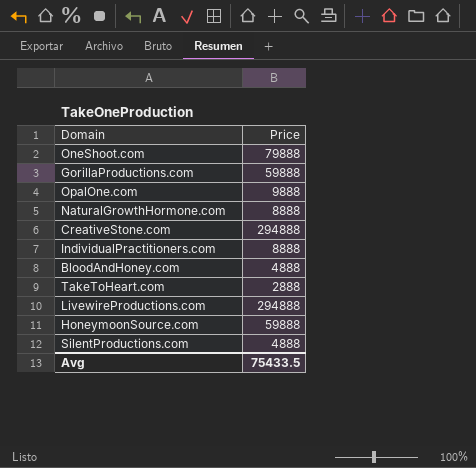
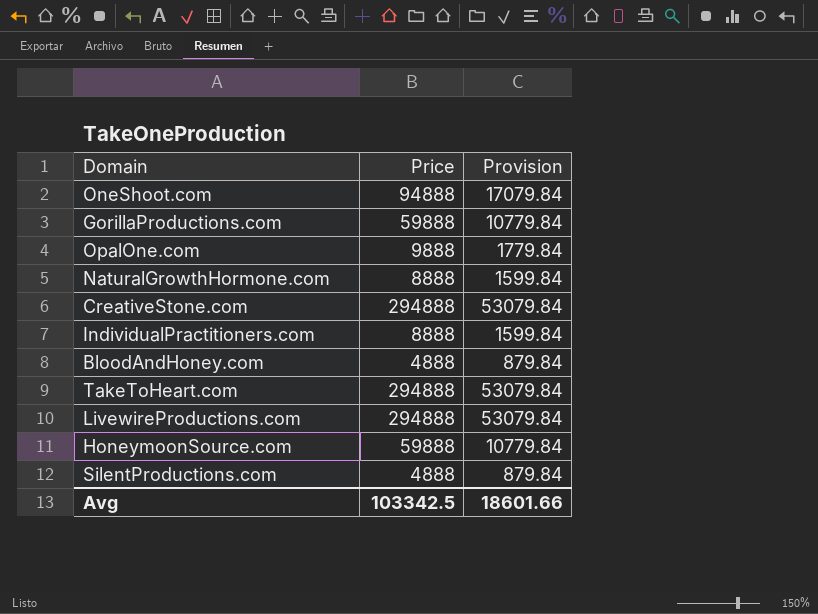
column Provision | formula: none -> [Price] * 0.18
OneShoot.com | Price: 79888 -> 94888
TakeToHeart.com | Price: 2888 -> 294888
Avg | Price: 75433.5 -> 103342.5

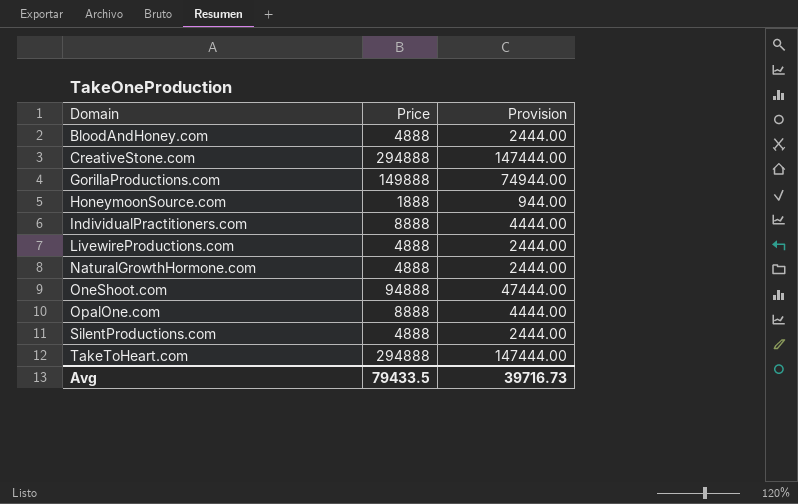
row order: none -> Domain ascending
column Provision | formula: [Price] * 0.18 -> [Price] * 0.5
GorillaProductions.com | Price: 59888 -> 149888
HoneymoonSource.com | Price: 59888 -> 1888
LivewireProductions.com | Price: 294888 -> 4888
NaturalGrowthHormone.com | Price: 8888 -> 4888
OpalOne.com | Price: 9888 -> 8888
Avg | Price: 103342.5 -> 79433.5
Avg | Provision: 18601.66 -> 39716.73

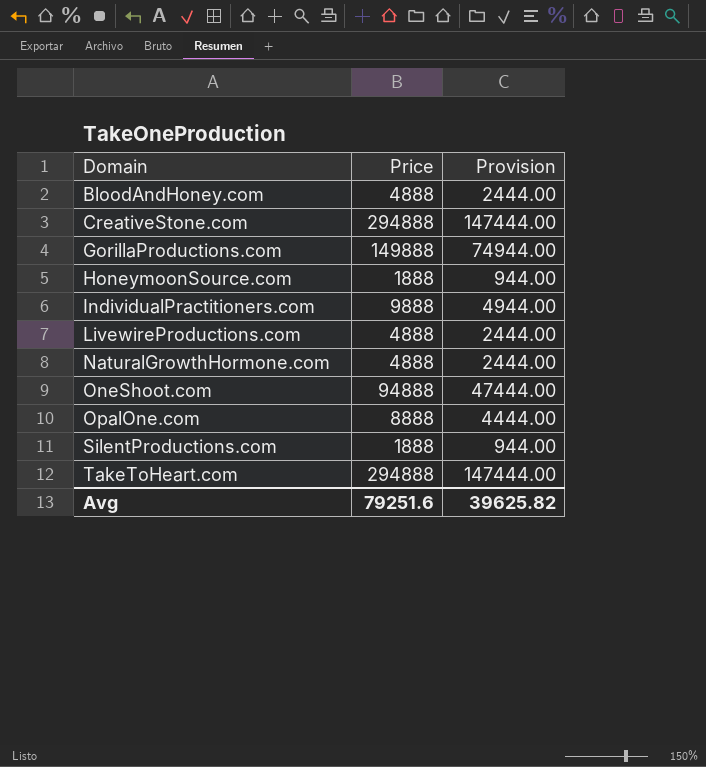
IndividualPractitioners.com | Price: 8888 -> 9888
IndividualPractitioners.com | Provision: 4444.00 -> 4944.00
SilentProductions.com | Price: 4888 -> 1888
SilentProductions.com | Provision: 2444.00 -> 944.00
Avg | Price: 79433.5 -> 79251.6
Avg | Provision: 39716.73 -> 39625.82

